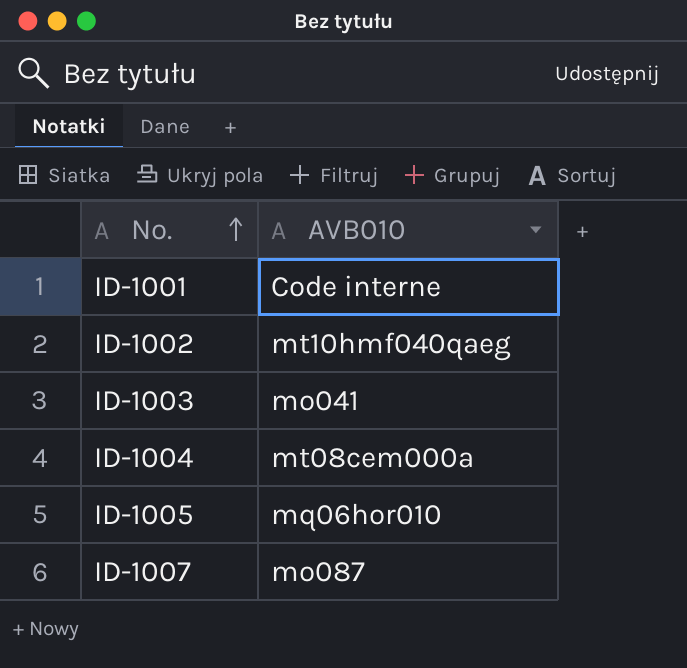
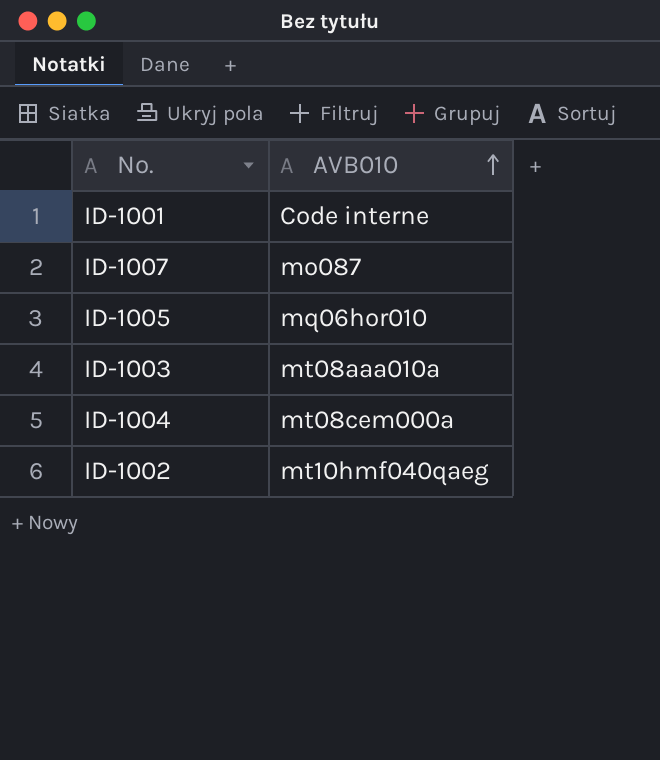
row order: No. ascending -> AVB010 ascending
ID-1003 | AVB010: mo041 -> mt08aaa010a

